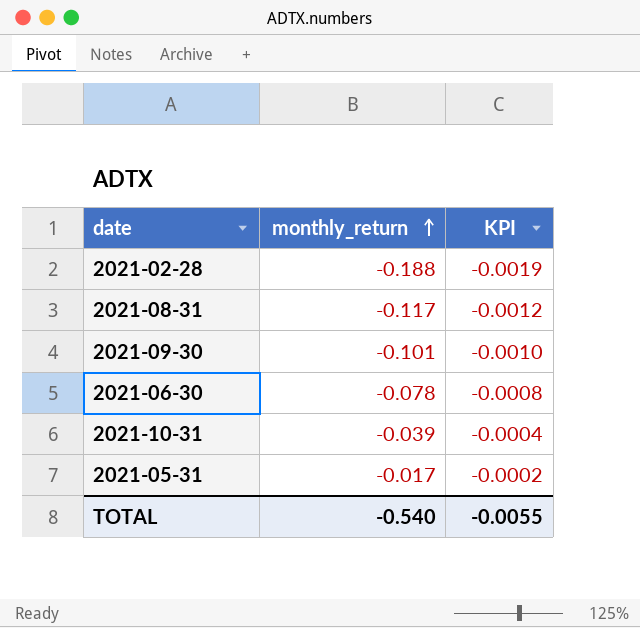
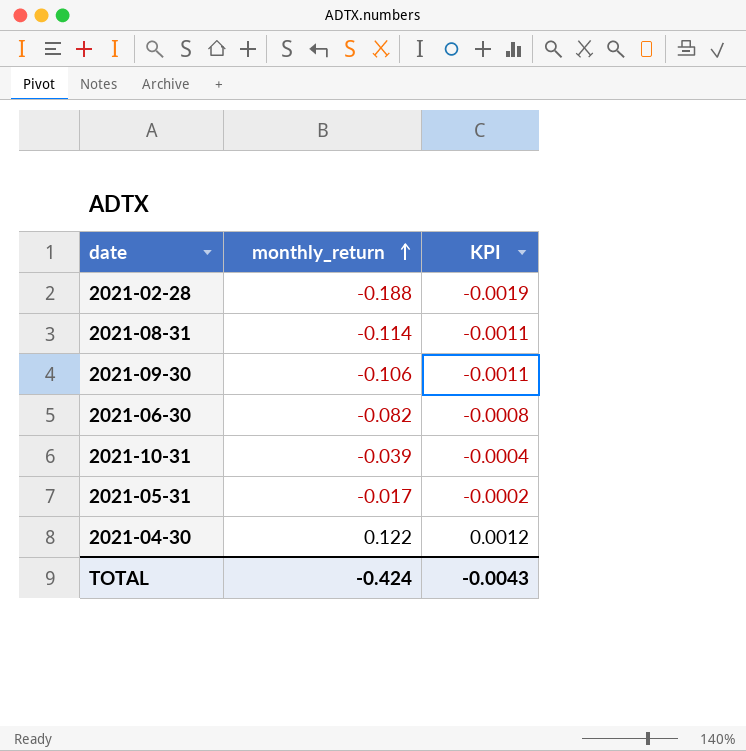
2021-08-31 | monthly_return: -0.117 -> -0.114
2021-08-31 | KPI: -0.0012 -> -0.0011
2021-09-30 | monthly_return: -0.101 -> -0.106
2021-09-30 | KPI: -0.0010 -> -0.0011
2021-06-30 | monthly_return: -0.078 -> -0.082
row 2021-04-30: none -> 0.122 | 0.0012
TOTAL | monthly_return: -0.540 -> -0.424
TOTAL | KPI: -0.0055 -> -0.0043

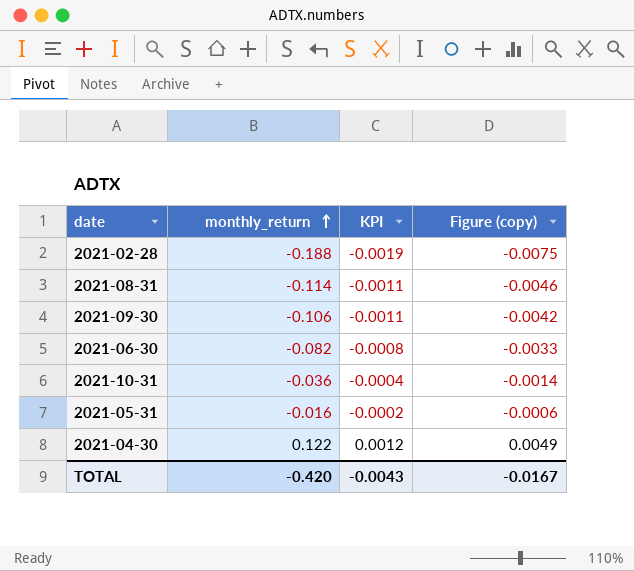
column Figure (copy) | formula: none -> [monthly_return] * 0.04
2021-10-31 | monthly_return: -0.039 -> -0.036
2021-05-31 | monthly_return: -0.017 -> -0.016
TOTAL | monthly_return: -0.424 -> -0.420

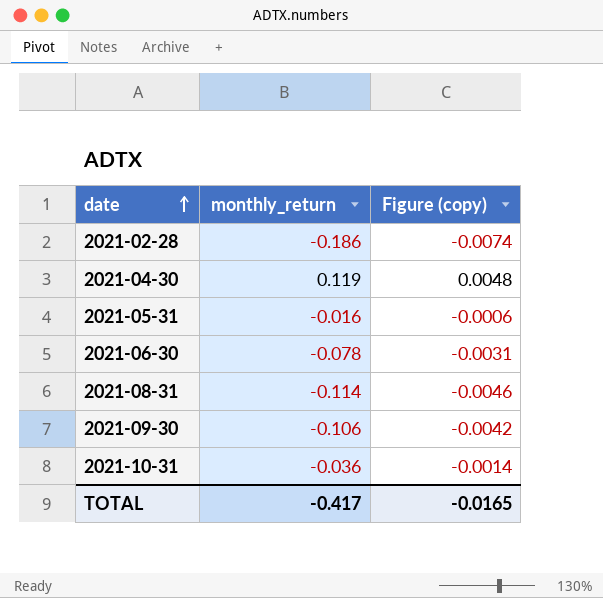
row order: monthly_return ascending -> date ascending
column KPI | formula: [monthly_return] * 0.01 -> none
2021-02-28 | monthly_return: -0.188 -> -0.186
2021-02-28 | Figure (copy): -0.0075 -> -0.0074
2021-04-30 | monthly_return: 0.122 -> 0.119
2021-04-30 | Figure (copy): 0.0049 -> 0.0048
2021-06-30 | monthly_return: -0.082 -> -0.078
2021-06-30 | Figure (copy): -0.0033 -> -0.0031
TOTAL | monthly_return: -0.420 -> -0.417
TOTAL | Figure (copy): -0.0167 -> -0.0165

